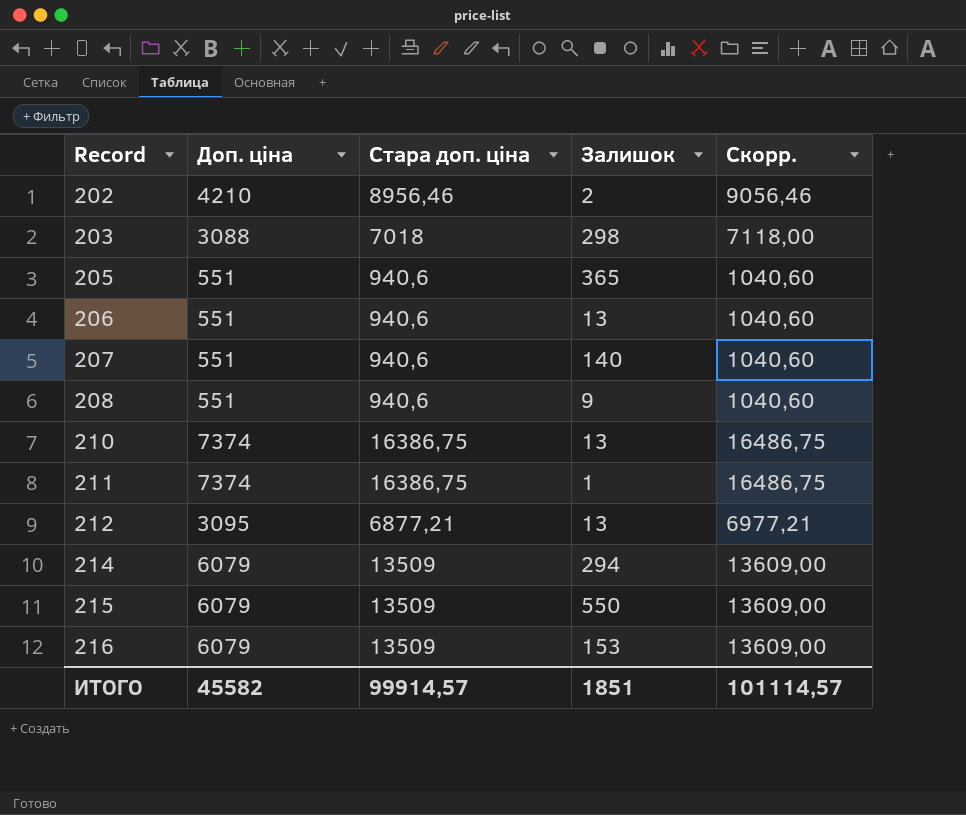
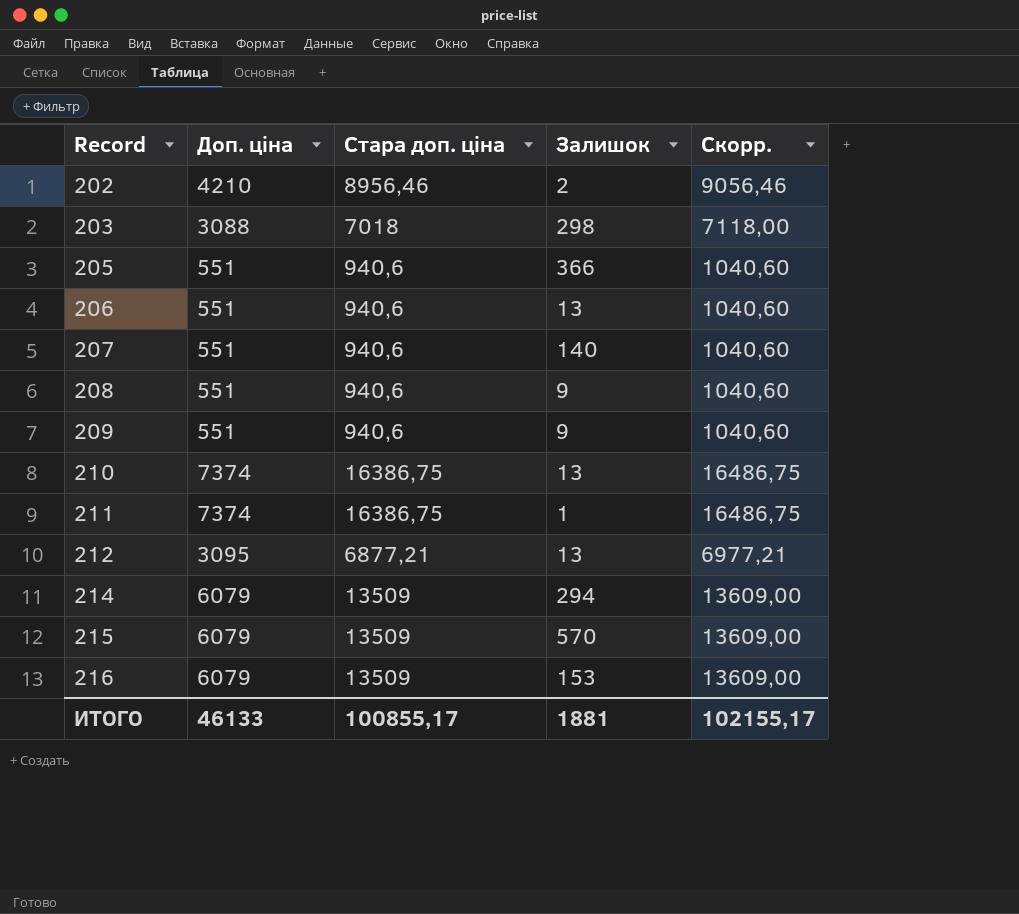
205 | Залишок: 365 -> 366
row 209: none -> 551 | 940,6 | 9 | 1040,60
215 | Залишок: 550 -> 570
ИТОГО | Доп. ціна: 45582 -> 46133
ИТОГО | Стара доп. ціна: 99914,57 -> 100855,17
ИТОГО | Залишок: 1851 -> 1881
ИТОГО | Скорр.: 101114,57 -> 102155,17

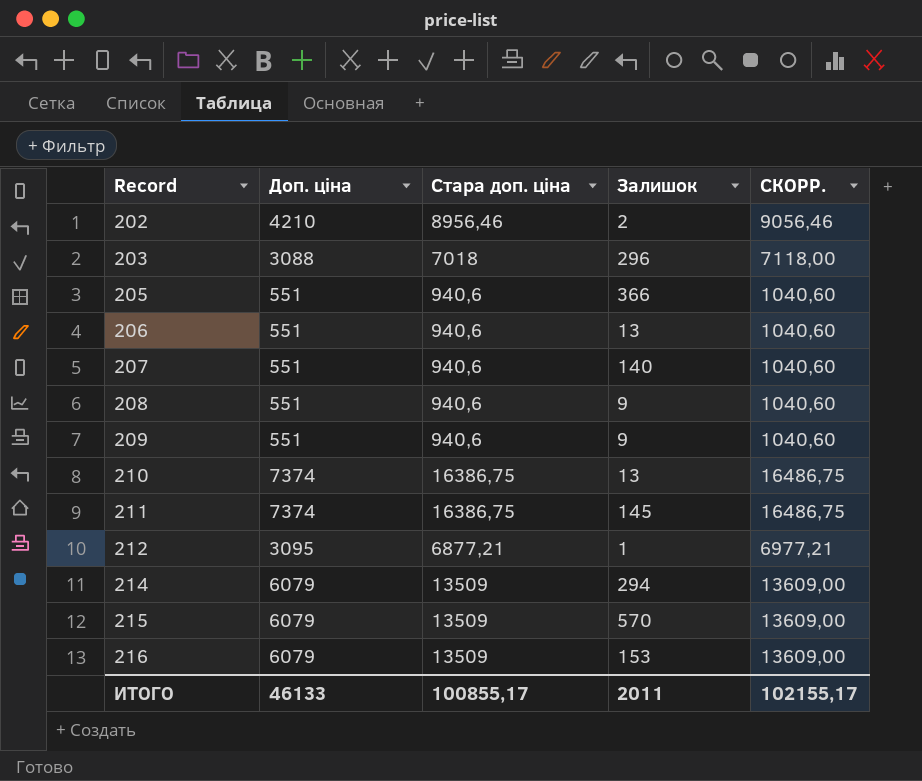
column name: Скорр. -> СКОРР.
203 | Залишок: 298 -> 296
211 | Залишок: 1 -> 145
212 | Залишок: 13 -> 1
ИТОГО | Залишок: 1881 -> 2011

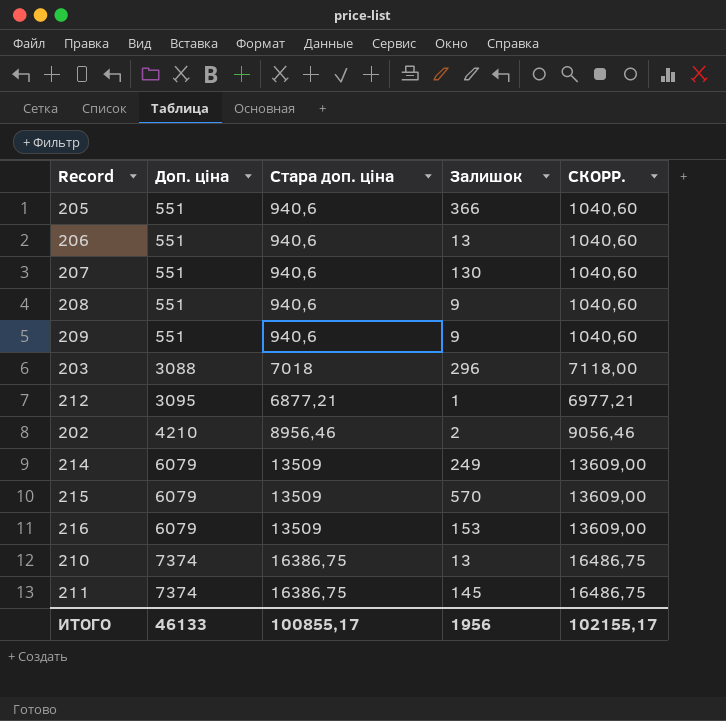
row order: Record ascending -> Доп. ціна ascending
207 | Залишок: 140 -> 130
214 | Залишок: 294 -> 249
ИТОГО | Залишок: 2011 -> 1956

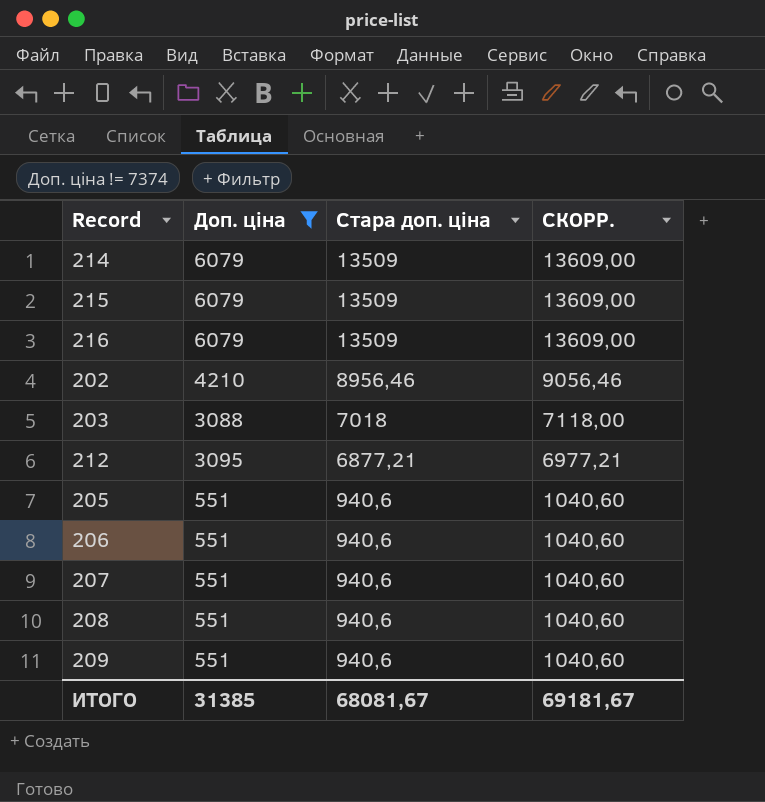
filter: none -> Доп. ціна != 7374
row order: Доп. ціна ascending -> Стара доп. ціна descending
column Залишок | position: 4 -> none
ИТОГО | Доп. ціна: 46133 -> 31385
ИТОГО | Стара доп. ціна: 100855,17 -> 68081,67
ИТОГО | СКОРР.: 102155,17 -> 69181,67

